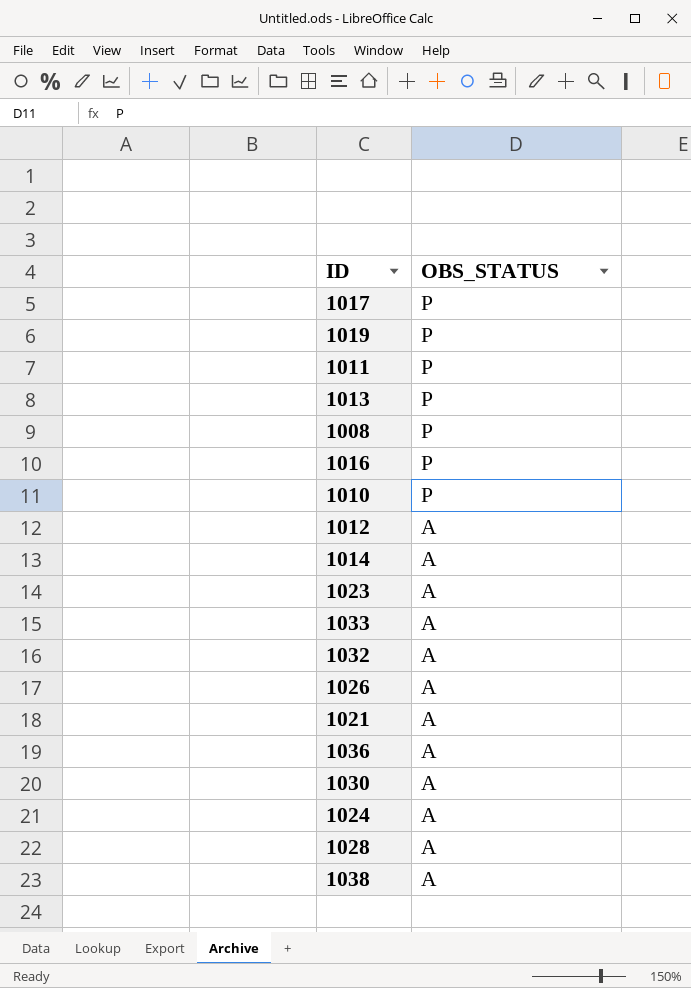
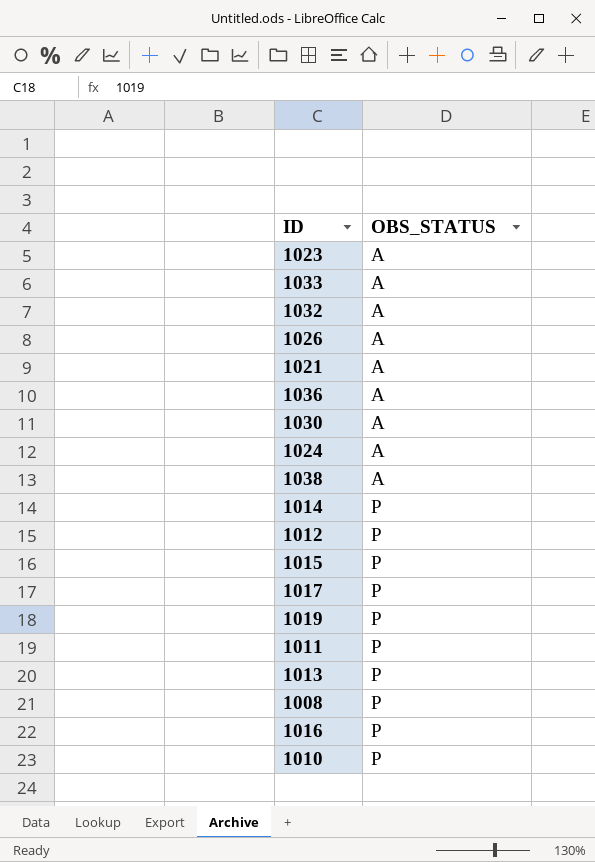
row order: OBS_STATUS descending -> OBS_STATUS ascending
row 1028: A -> none
1014 | OBS_STATUS: A -> P
1012 | OBS_STATUS: A -> P
row 1015: none -> P

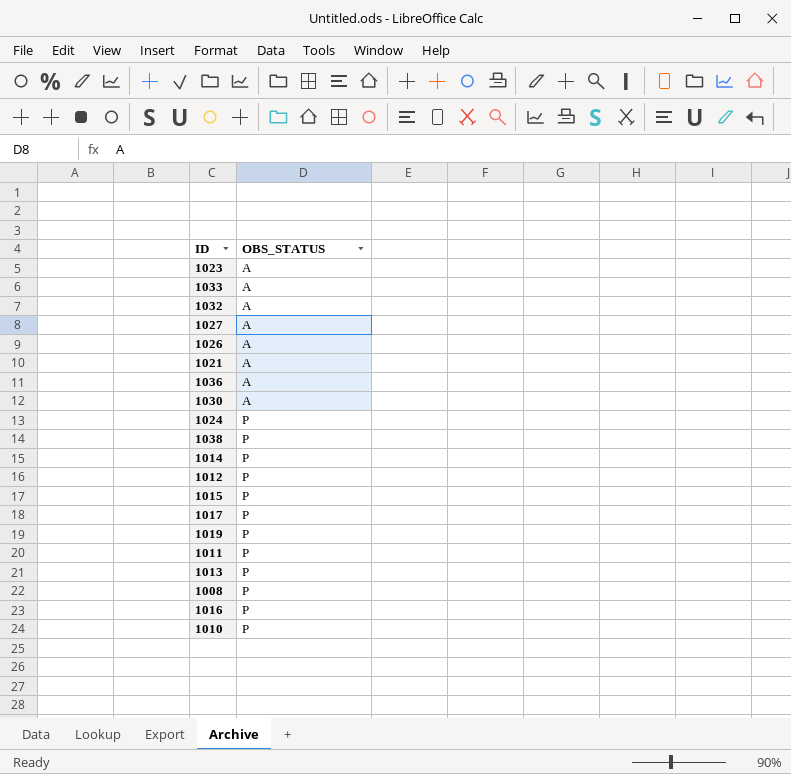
row 1027: none -> A
1024 | OBS_STATUS: A -> P
1038 | OBS_STATUS: A -> P

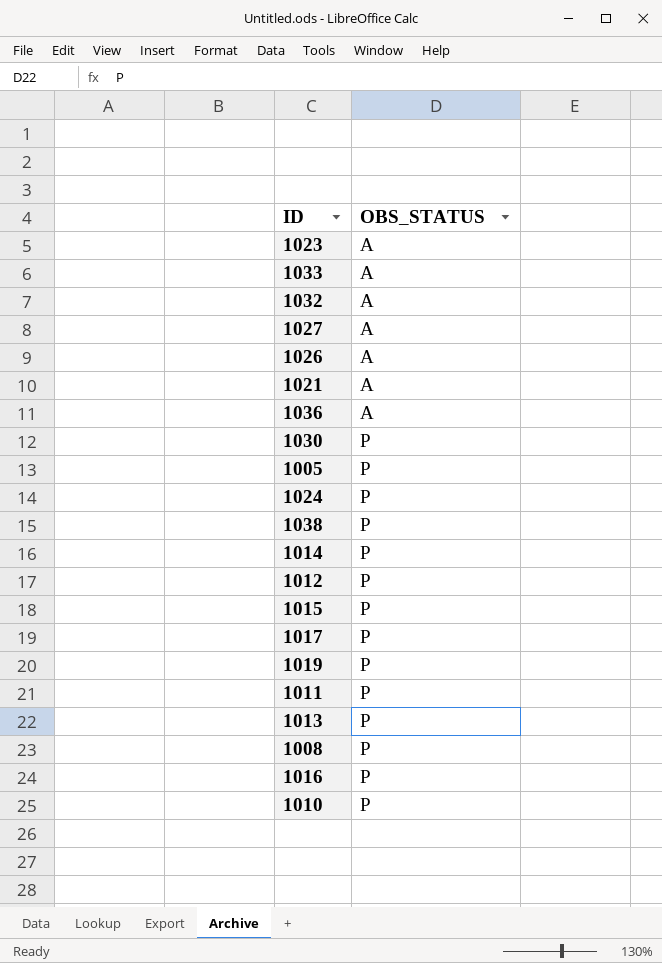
1030 | OBS_STATUS: A -> P
row 1005: none -> P

